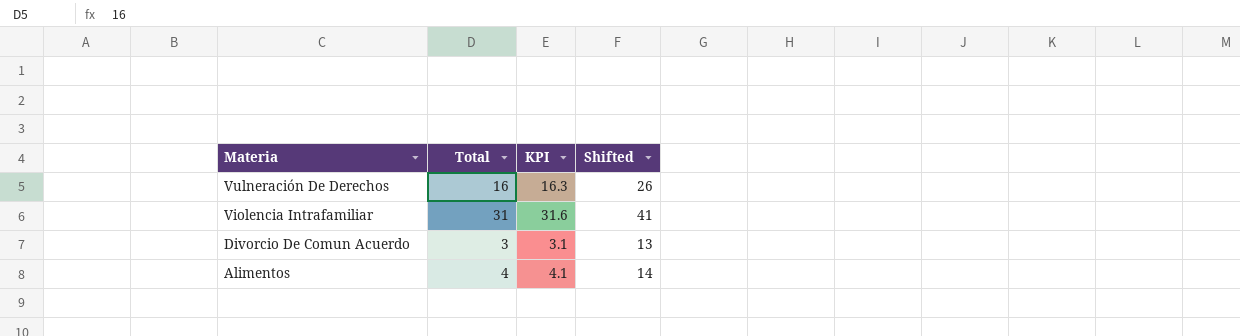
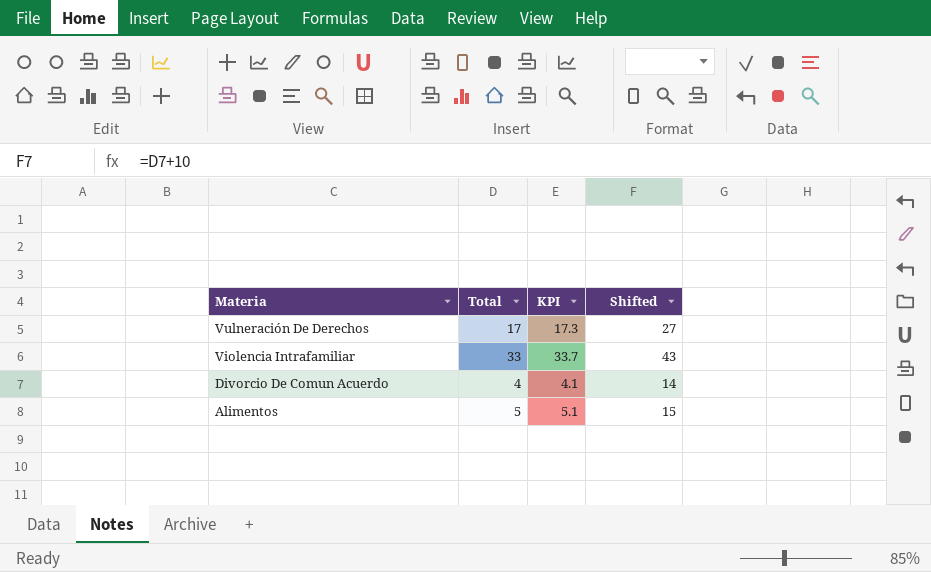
Vulneración De Derechos | Total: 16 -> 17
Vulneración De Derechos | KPI: 16.3 -> 17.3
Vulneración De Derechos | Shifted: 26 -> 27
Violencia Intrafamiliar | Total: 31 -> 33
Violencia Intrafamiliar | KPI: 31.6 -> 33.7
Violencia Intrafamiliar | Shifted: 41 -> 43
Divorcio De Comun Acuerdo | Total: 3 -> 4
Divorcio De Comun Acuerdo | KPI: 3.1 -> 4.1
Divorcio De Comun Acuerdo | Shifted: 13 -> 14
Alimentos | Total: 4 -> 5
Alimentos | KPI: 4.1 -> 5.1
Alimentos | Shifted: 14 -> 15

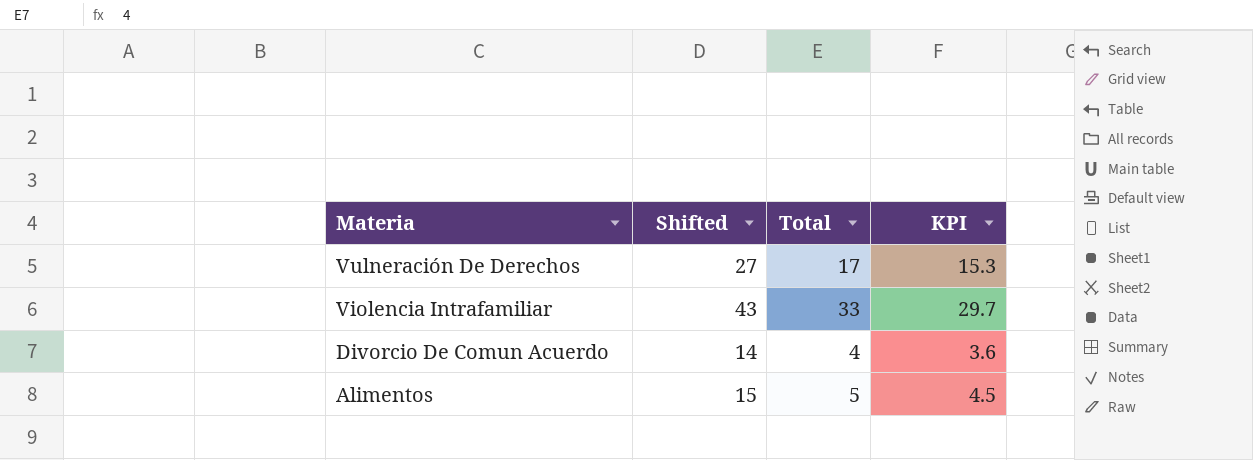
column Shifted | position: 4 -> 2
column KPI | formula: [Total] * 1.02 -> [Total] * 0.9

